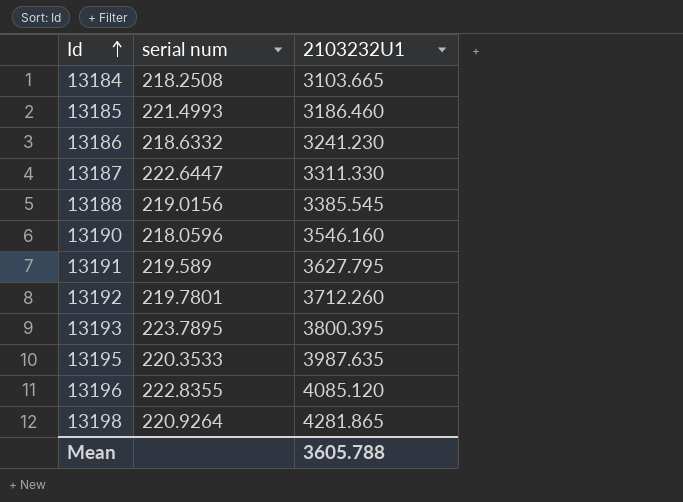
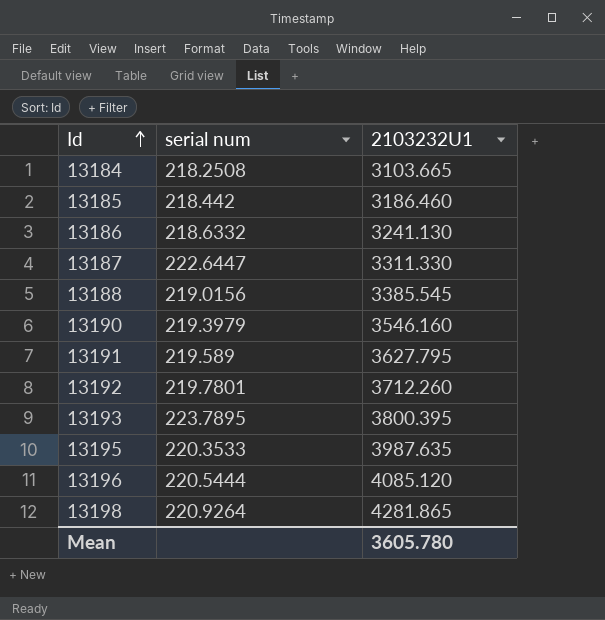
13185 | serial num: 221.4993 -> 218.442
13186 | 2103232U1: 3241.230 -> 3241.130
13190 | serial num: 218.0596 -> 219.3979
13196 | serial num: 222.8355 -> 220.5444
Mean | 2103232U1: 3605.788 -> 3605.780

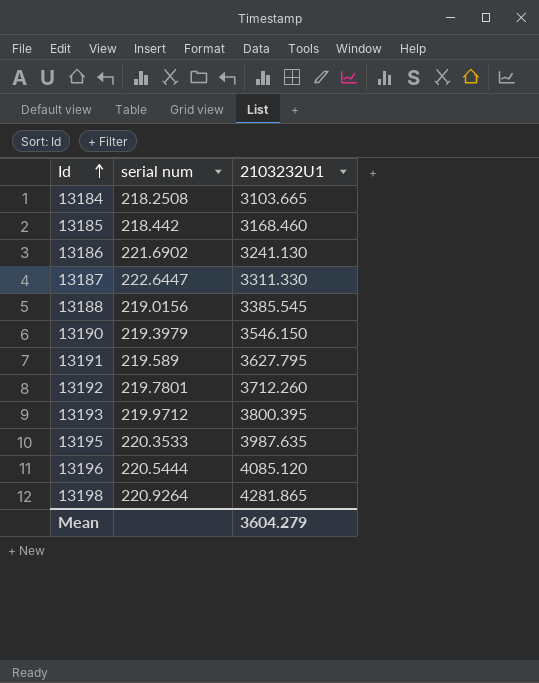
13185 | 2103232U1: 3186.460 -> 3168.460
13186 | serial num: 218.6332 -> 221.6902
13190 | 2103232U1: 3546.160 -> 3546.150
13193 | serial num: 223.7895 -> 219.9712
Mean | 2103232U1: 3605.780 -> 3604.279

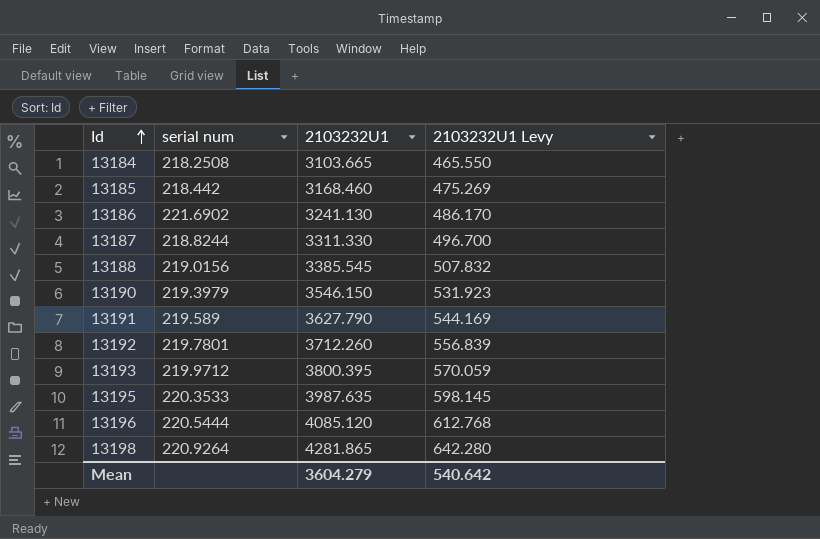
column 2103232U1 Levy | formula: none -> [2103232U1] * 0.15
13187 | serial num: 222.6447 -> 218.8244
13191 | 2103232U1: 3627.795 -> 3627.790

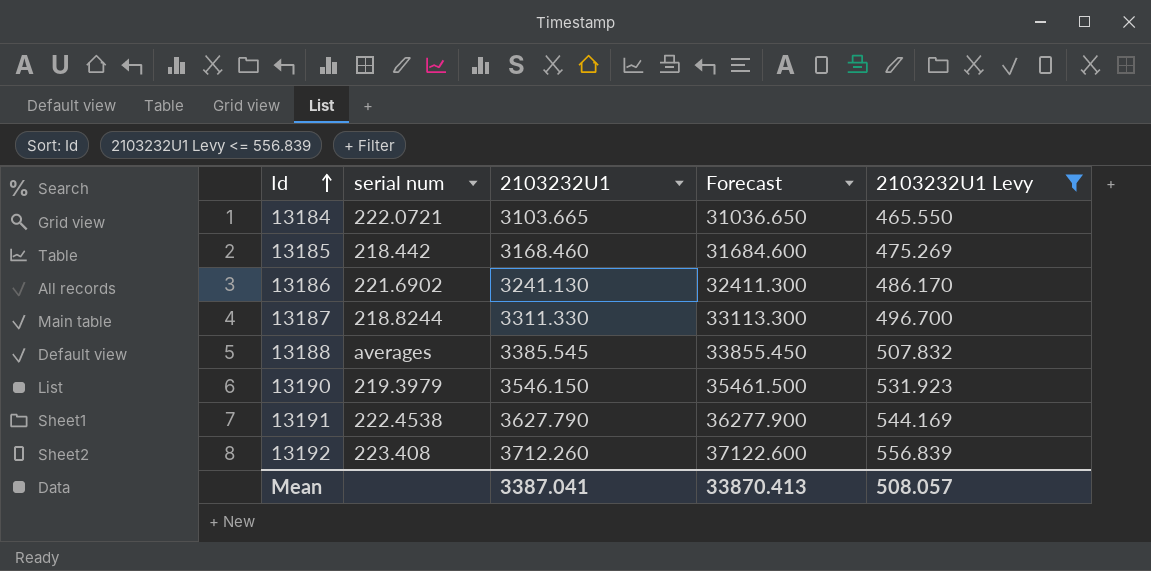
filter: none -> 2103232U1 Levy <= 556.839
column Forecast | formula: none -> [2103232U1] * 10
13184 | serial num: 218.2508 -> 222.0721
13188 | serial num: 219.0156 -> averages
13191 | serial num: 219.589 -> 222.4538
13192 | serial num: 219.7801 -> 223.408
Mean | 2103232U1: 3604.279 -> 3387.041
Mean | 2103232U1 Levy: 540.642 -> 508.057

